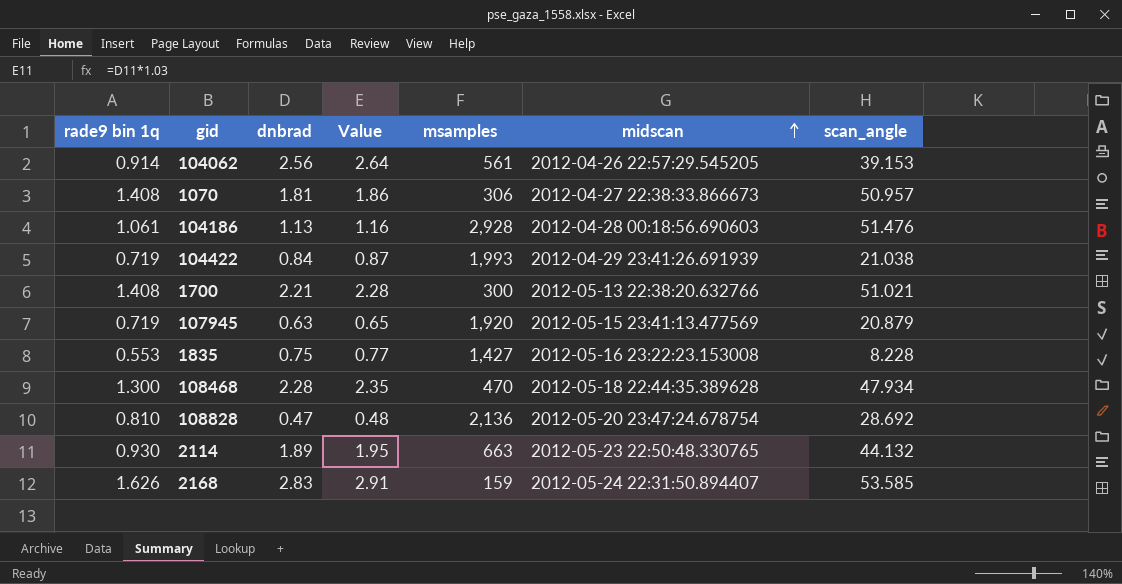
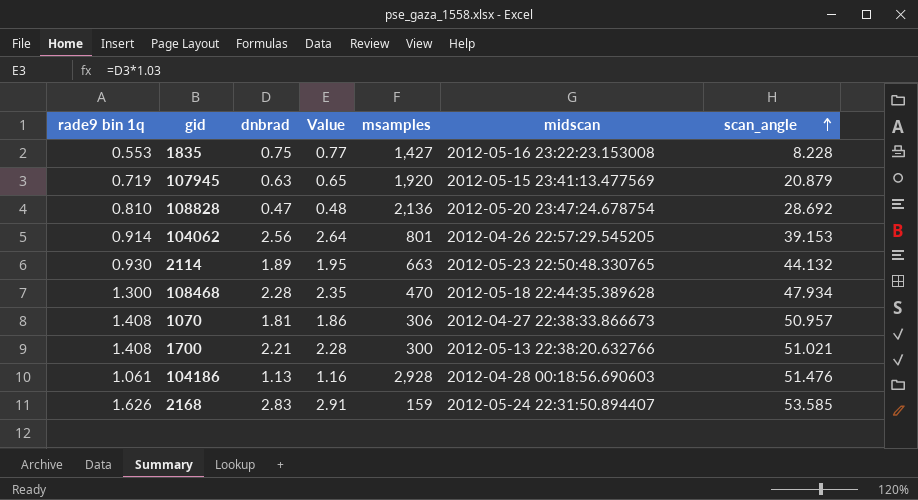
row order: midscan ascending -> scan_angle ascending
row 104422: 0.719 | 0.84 | 0.87 | 1,993 | 2012-04-29 23:41:26.691939 | 21.038 -> none
104062 | msamples: 561 -> 801

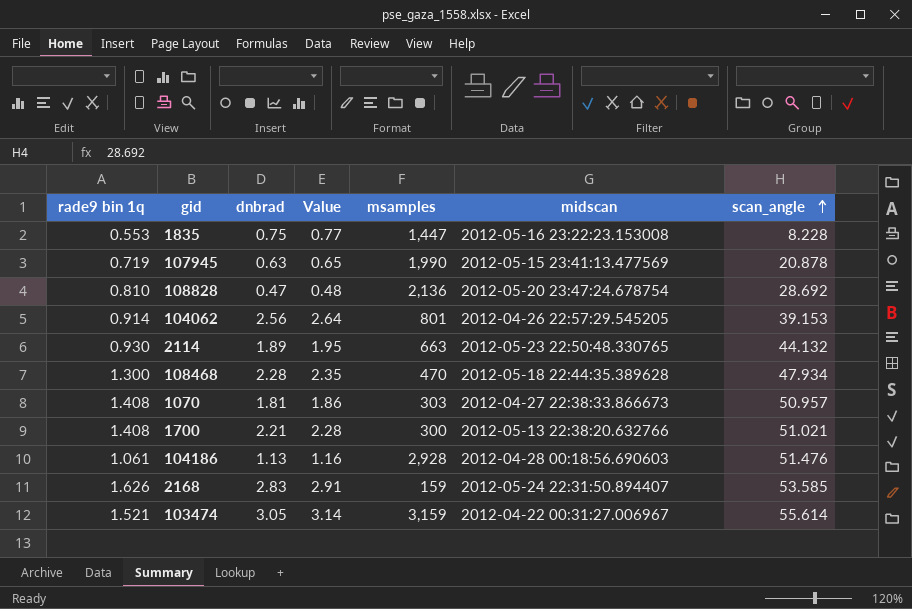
1835 | msamples: 1,427 -> 1,447
107945 | msamples: 1,920 -> 1,990
107945 | scan_angle: 20.879 -> 20.878
1070 | msamples: 306 -> 303
row 103474: none -> 1.521 | 3.05 | 3.14 | 3,159 | 2012-04-22 00:31:27.006967 | 55.614

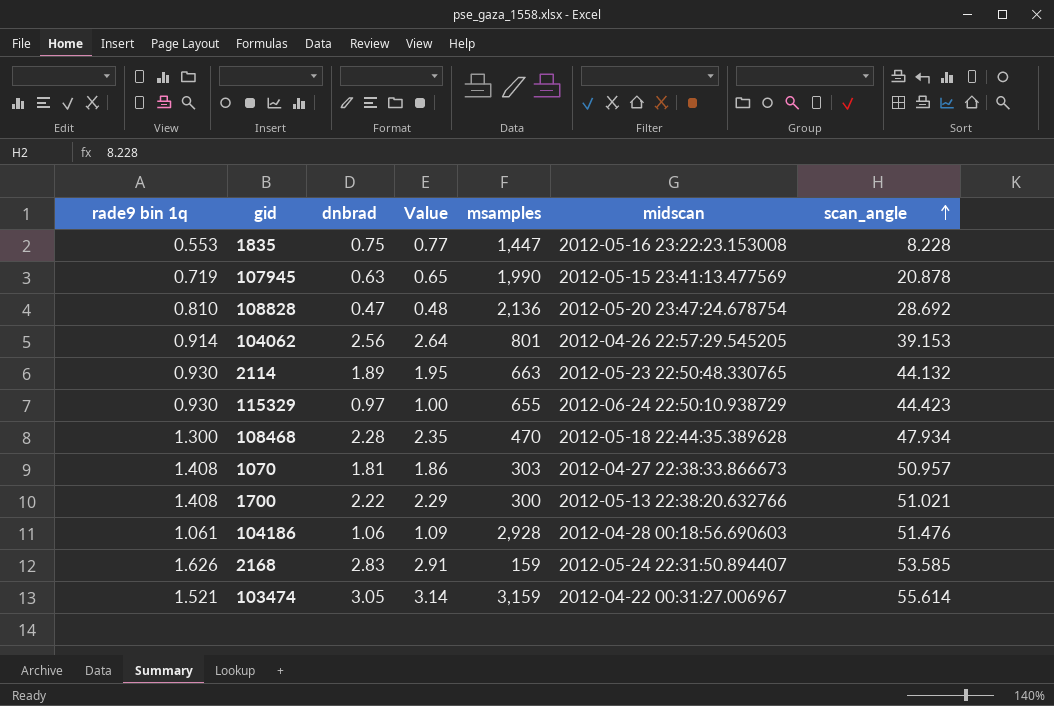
row 115329: none -> 0.930 | 0.97 | 1.00 | 655 | 2012-06-24 22:50:10.938729 | 44.423
1700 | dnbrad: 2.21 -> 2.22
1700 | Value: 2.28 -> 2.29
104186 | dnbrad: 1.13 -> 1.06
104186 | Value: 1.16 -> 1.09

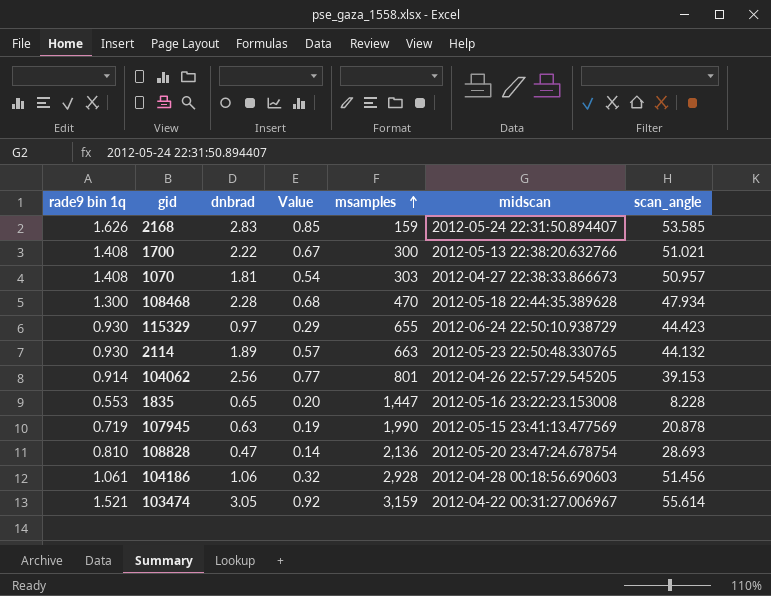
row order: scan_angle ascending -> msamples ascending
column Value | formula: [dnbrad] * 1.03 -> [dnbrad] * 0.3
1835 | dnbrad: 0.75 -> 0.65
108828 | scan_angle: 28.692 -> 28.693
104186 | scan_angle: 51.476 -> 51.456

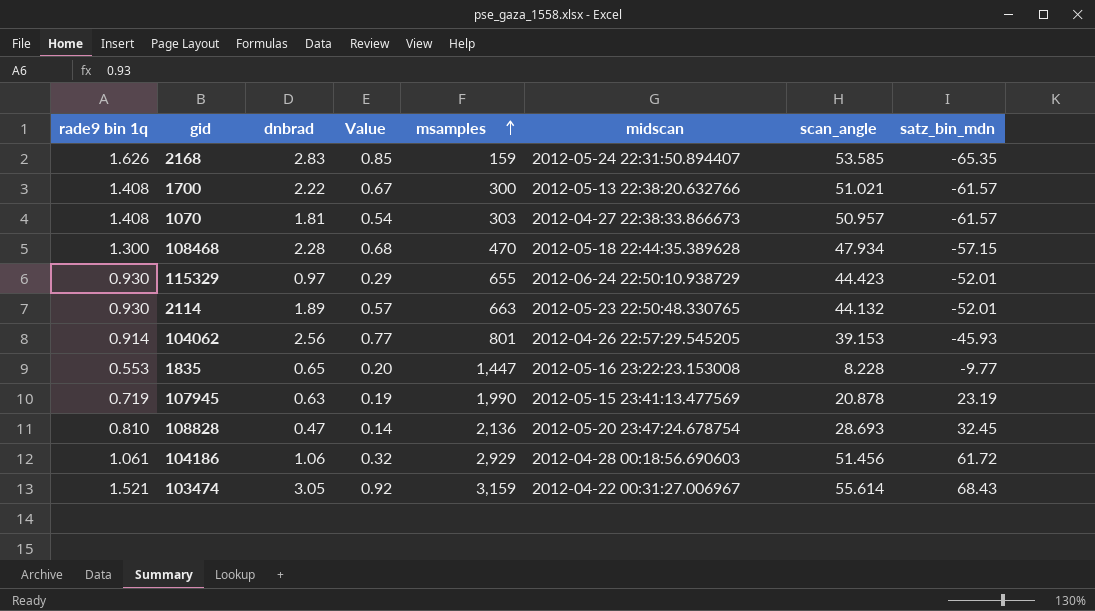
column satz_bin_mdn | position: none -> 8
104186 | msamples: 2,928 -> 2,929

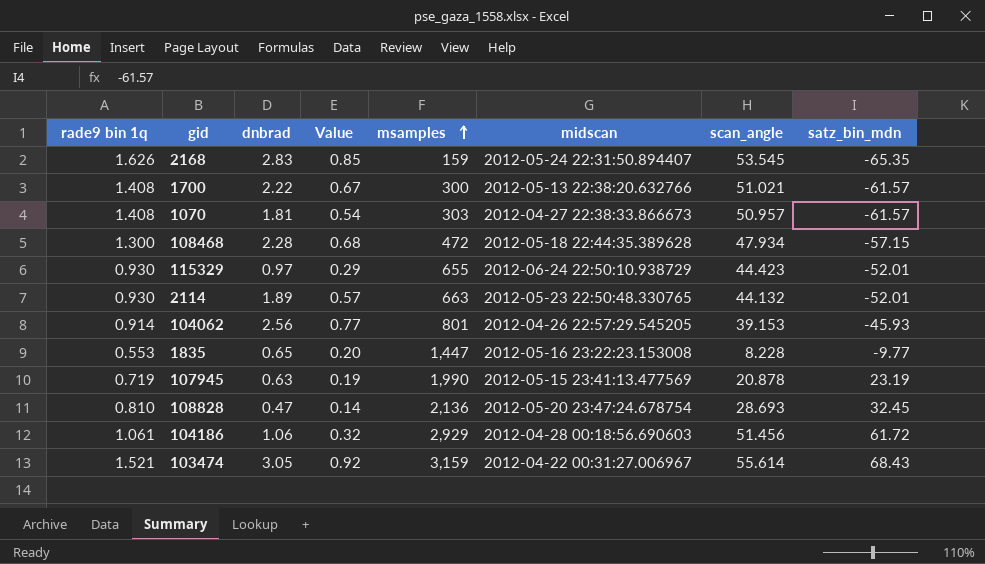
2168 | scan_angle: 53.585 -> 53.545
108468 | msamples: 470 -> 472

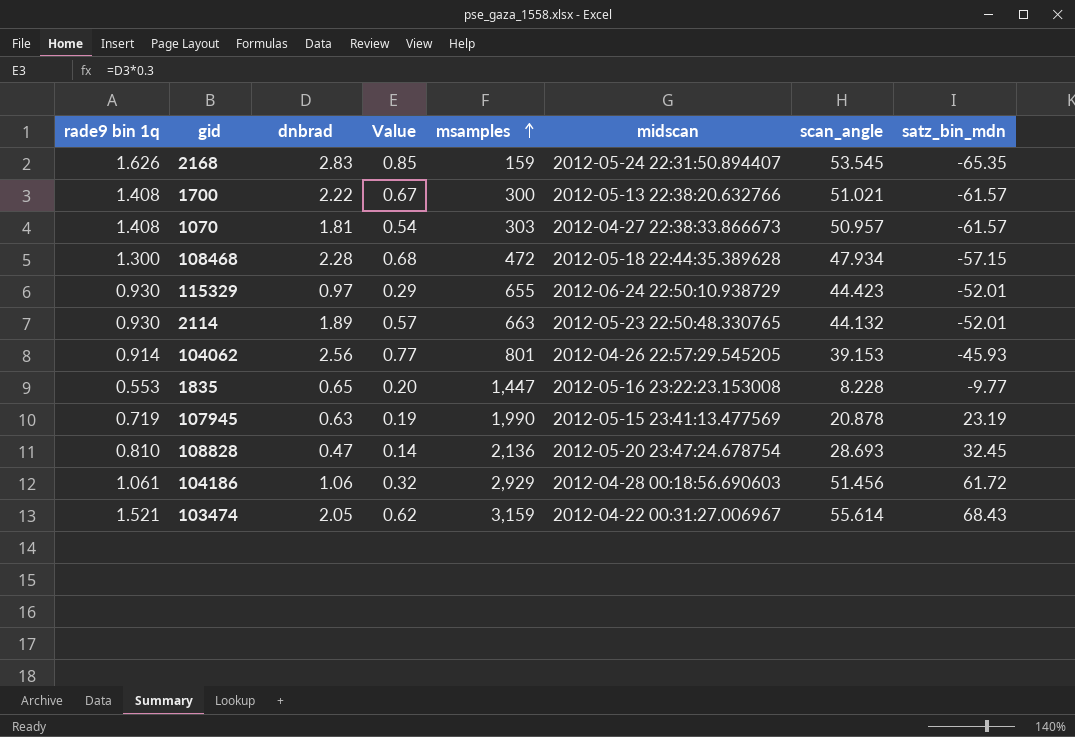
103474 | dnbrad: 3.05 -> 2.05
103474 | Value: 0.92 -> 0.62

